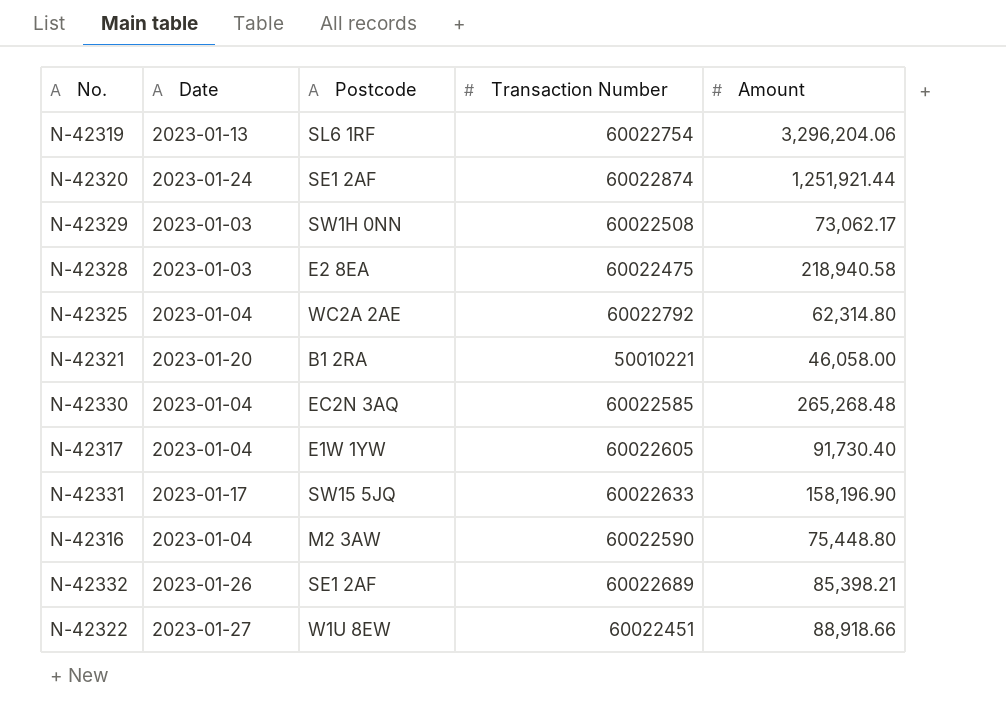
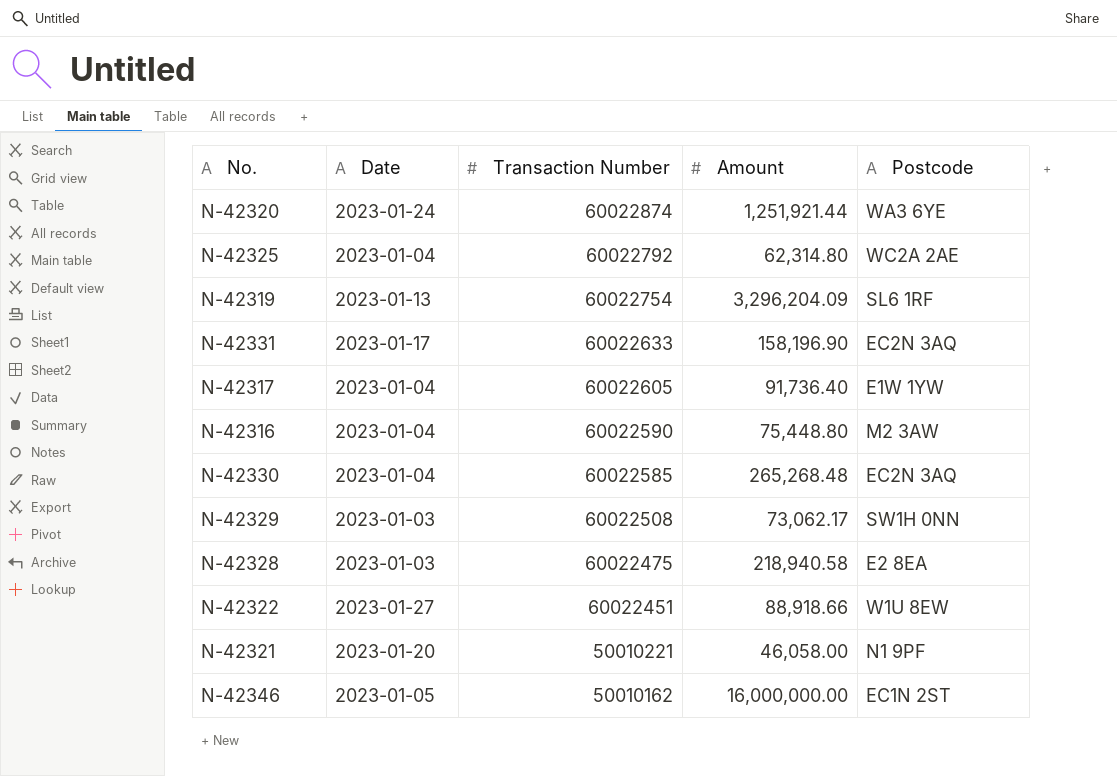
row order: none -> Transaction Number descending
column Postcode | position: 3 -> 5
row N-42332: 2023-01-26 | SE1 2AF | 60022689 | 85,398.21 -> none
N-42320 | Postcode: SE1 2AF -> WA3 6YE
N-42319 | Amount: 3,296,204.06 -> 3,296,204.09
N-42331 | Postcode: SW15 5JQ -> EC2N 3AQ
N-42317 | Amount: 91,730.40 -> 91,736.40
N-42321 | Postcode: B1 2RA -> N1 9PF
row N-42346: none -> 2023-01-05 | 50010162 | 16,000,000.00 | EC1N 2ST

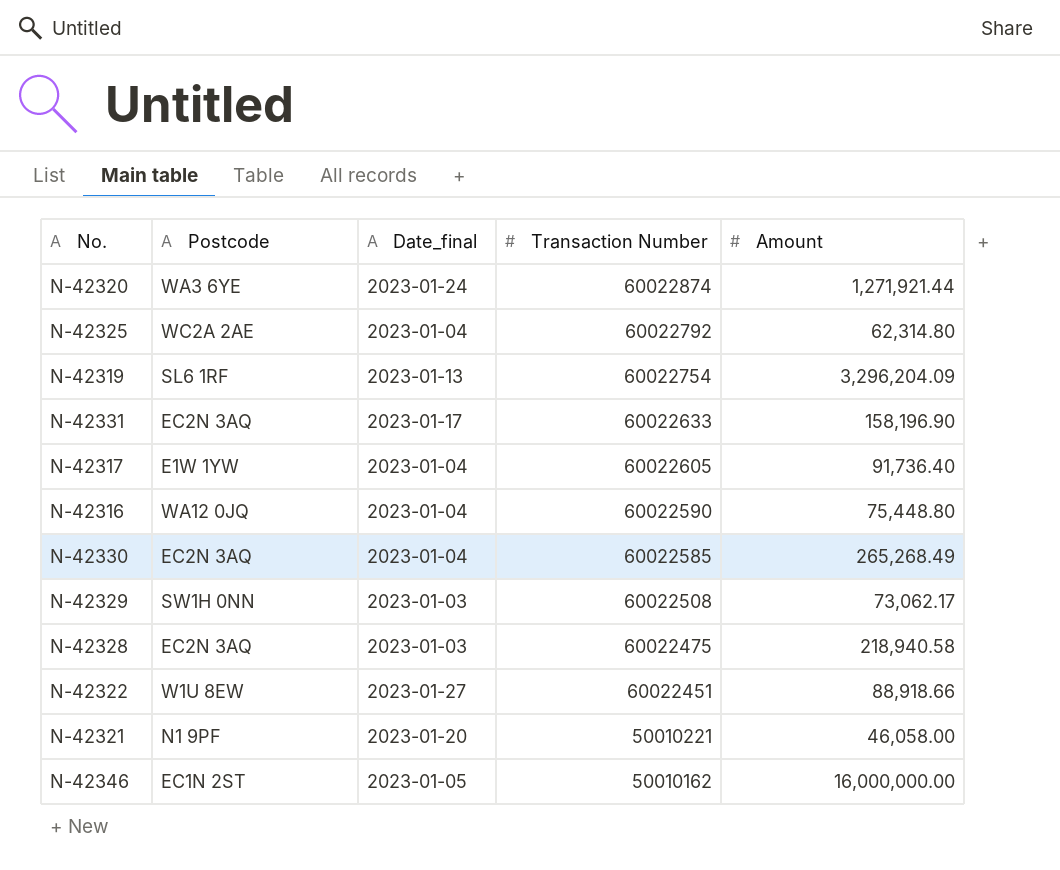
column Postcode | position: 5 -> 2
column name: Date -> Date_final
N-42320 | Amount: 1,251,921.44 -> 1,271,921.44
N-42316 | Postcode: M2 3AW -> WA12 0JQ
N-42330 | Amount: 265,268.48 -> 265,268.49
N-42328 | Postcode: E2 8EA -> EC2N 3AQ

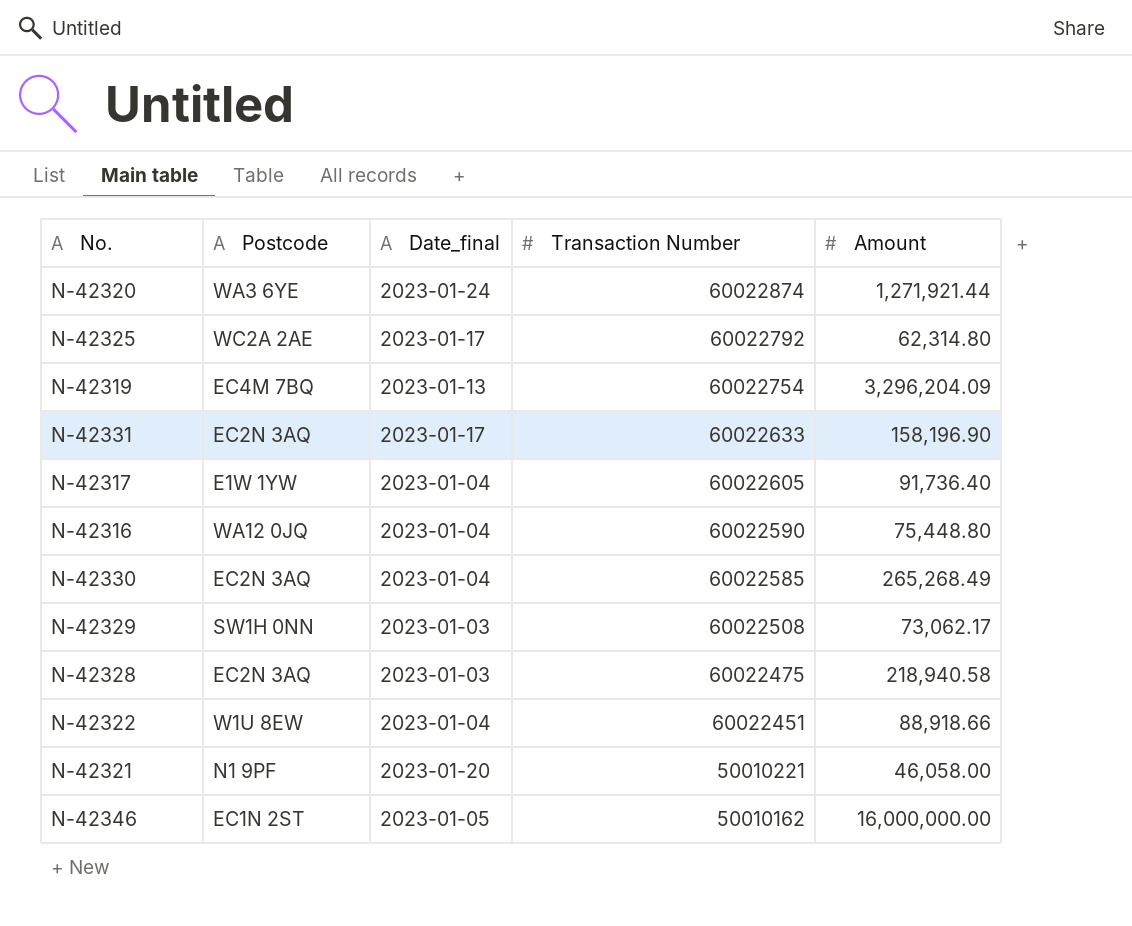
N-42325 | Date_final: 2023-01-04 -> 2023-01-17
N-42319 | Postcode: SL6 1RF -> EC4M 7BQ
N-42322 | Date_final: 2023-01-27 -> 2023-01-04

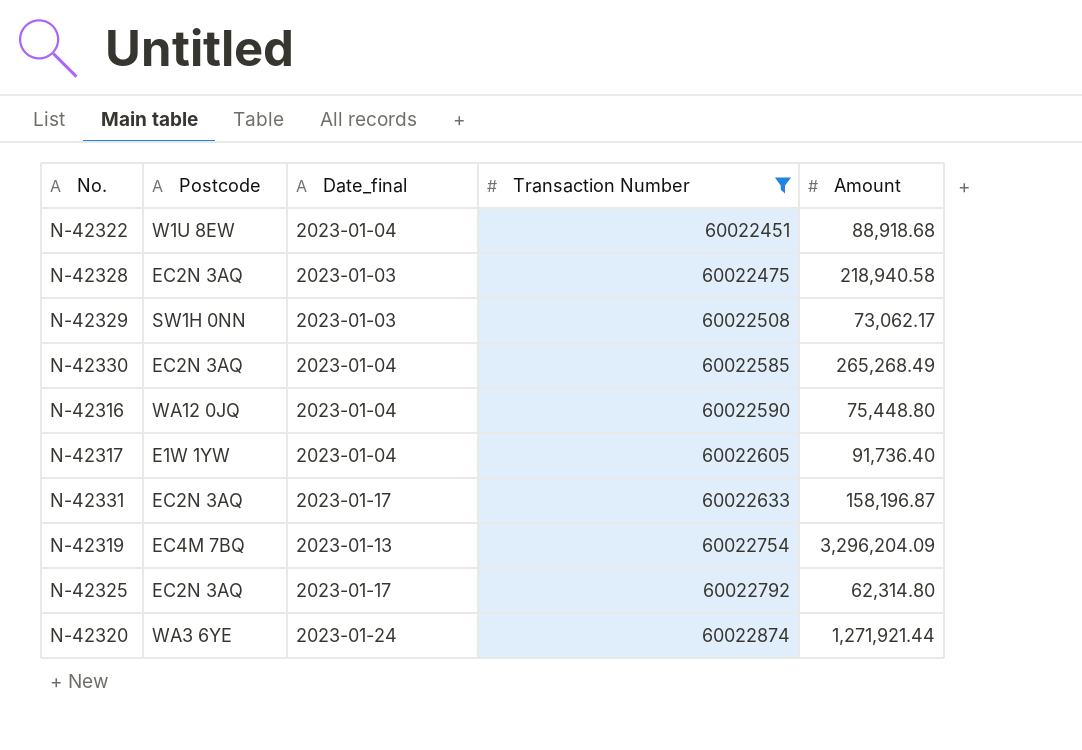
filter: none -> Transaction Number >= 60022451
row order: Transaction Number descending -> Transaction Number ascending
N-42322 | Amount: 88,918.66 -> 88,918.68
N-42331 | Amount: 158,196.90 -> 158,196.87
N-42325 | Postcode: WC2A 2AE -> EC2N 3AQ

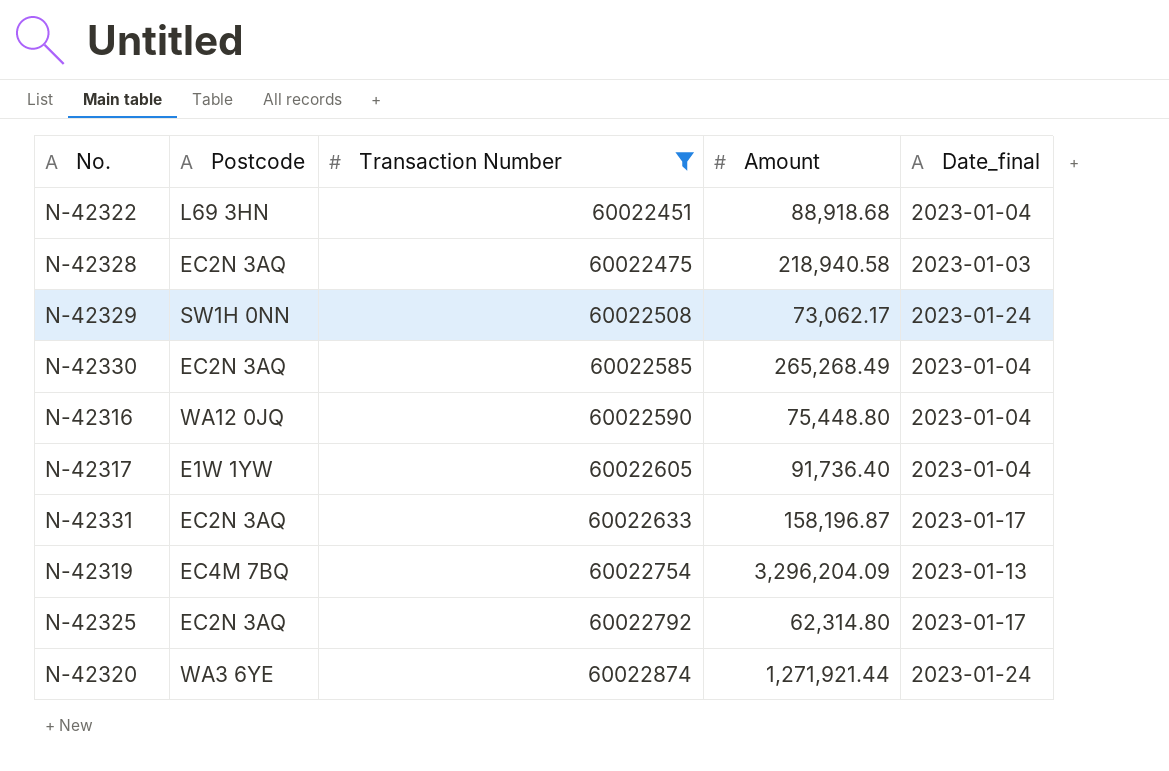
column Date_final | position: 3 -> 5
N-42322 | Postcode: W1U 8EW -> L69 3HN
N-42329 | Date_final: 2023-01-03 -> 2023-01-24

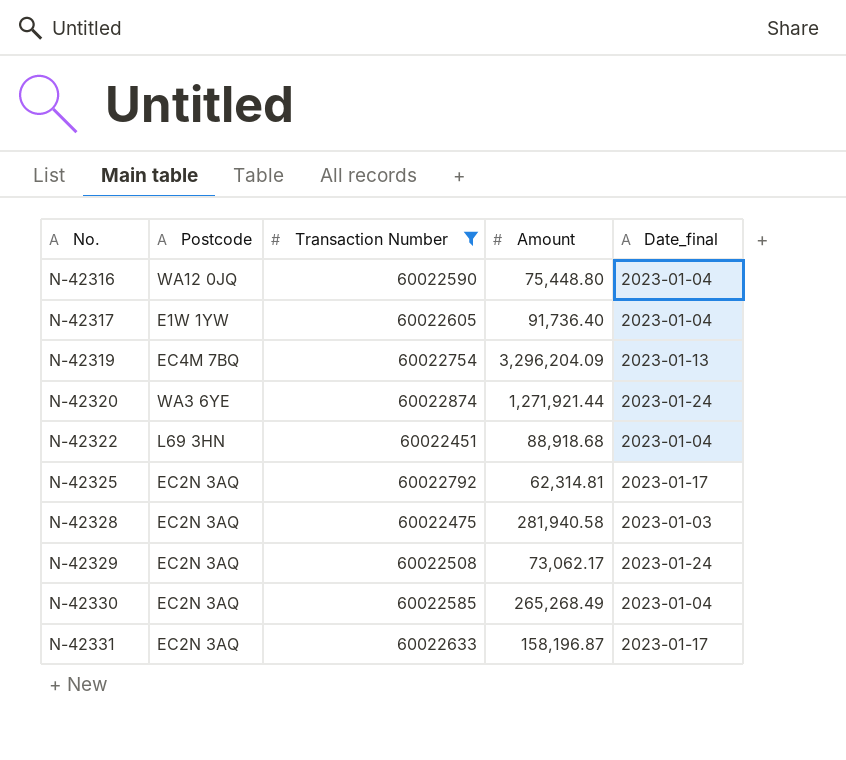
row order: Transaction Number ascending -> No. ascending
N-42325 | Amount: 62,314.80 -> 62,314.81
N-42328 | Amount: 218,940.58 -> 281,940.58
N-42329 | Postcode: SW1H 0NN -> EC2N 3AQ

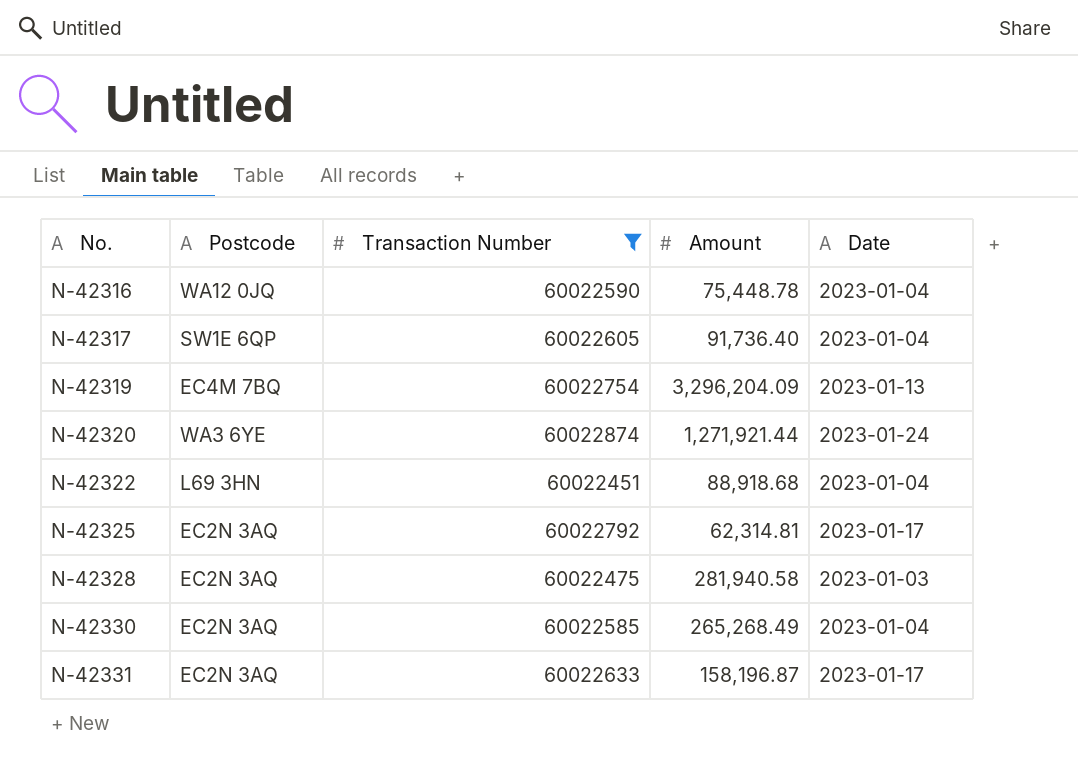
column name: Date_final -> Date
row N-42329: EC2N 3AQ | 60022508 | 73,062.17 | 2023-01-24 -> none
N-42316 | Amount: 75,448.80 -> 75,448.78
N-42317 | Postcode: E1W 1YW -> SW1E 6QP

